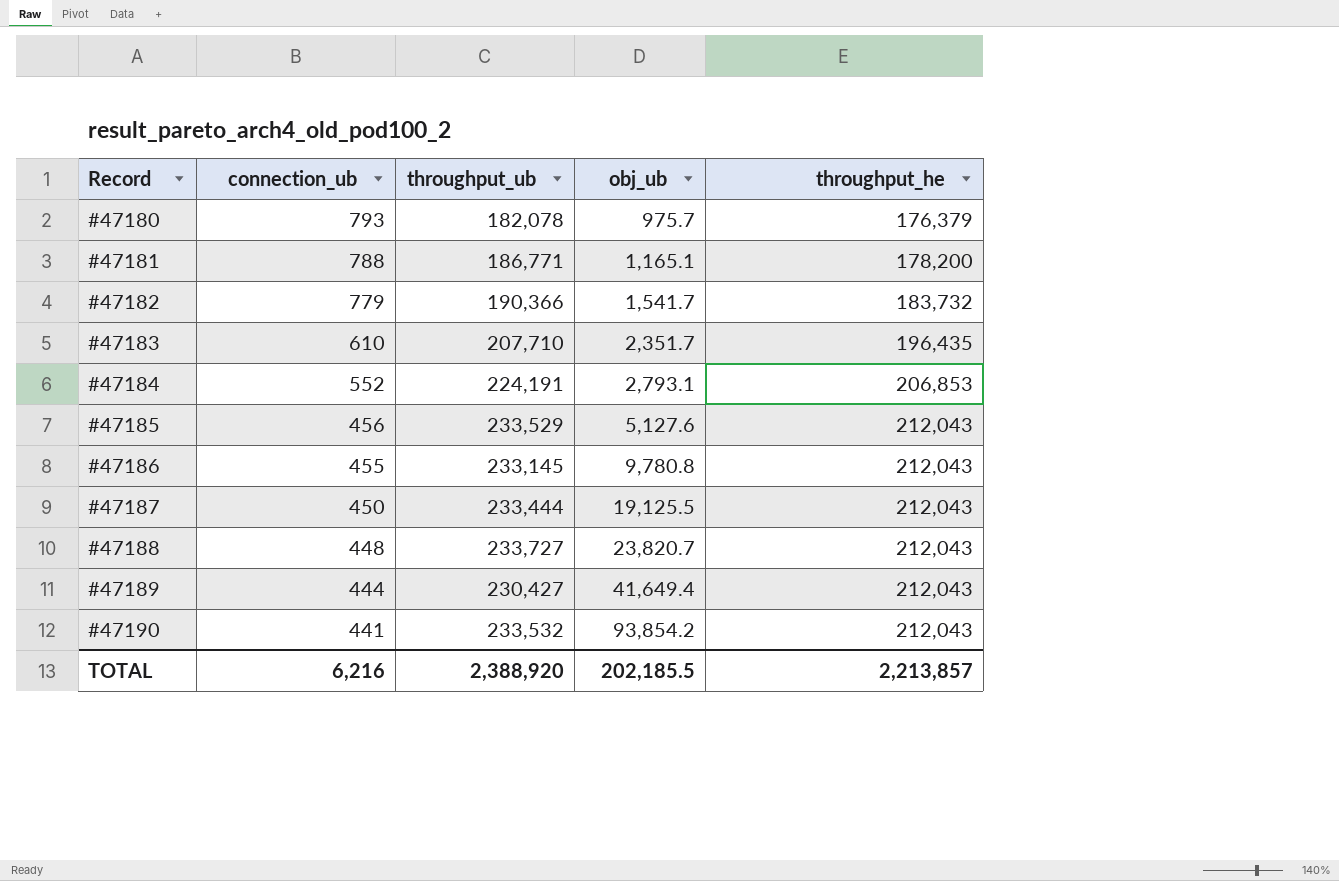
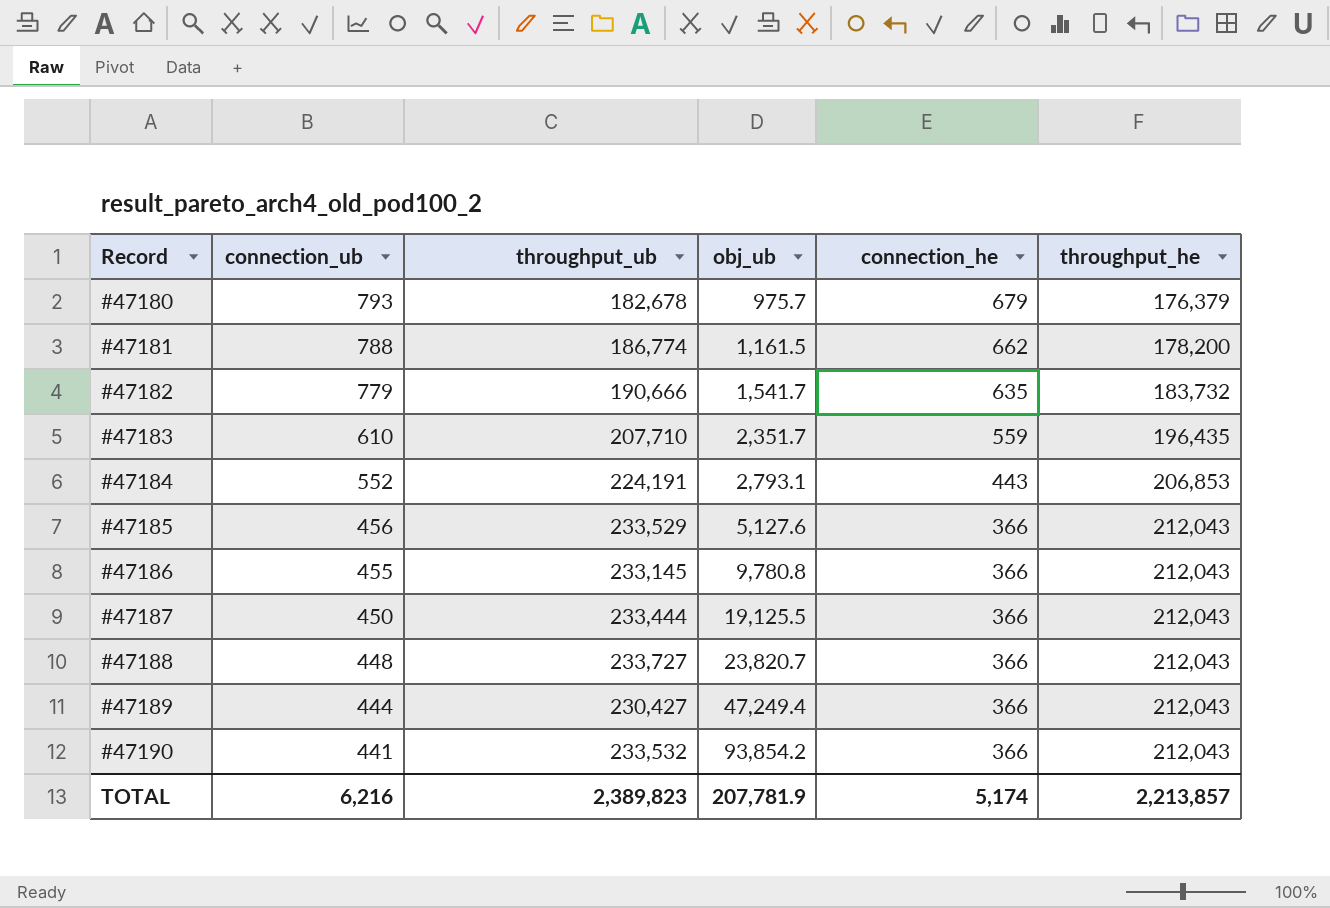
column connection_he | position: none -> 5
#47180 | throughput_ub: 182,078 -> 182,678
#47181 | throughput_ub: 186,771 -> 186,774
#47181 | obj_ub: 1,165.1 -> 1,161.5
#47182 | throughput_ub: 190,366 -> 190,666
#47189 | obj_ub: 41,649.4 -> 47,249.4
TOTAL | throughput_ub: 2,388,920 -> 2,389,823
TOTAL | obj_ub: 202,185.5 -> 207,781.9

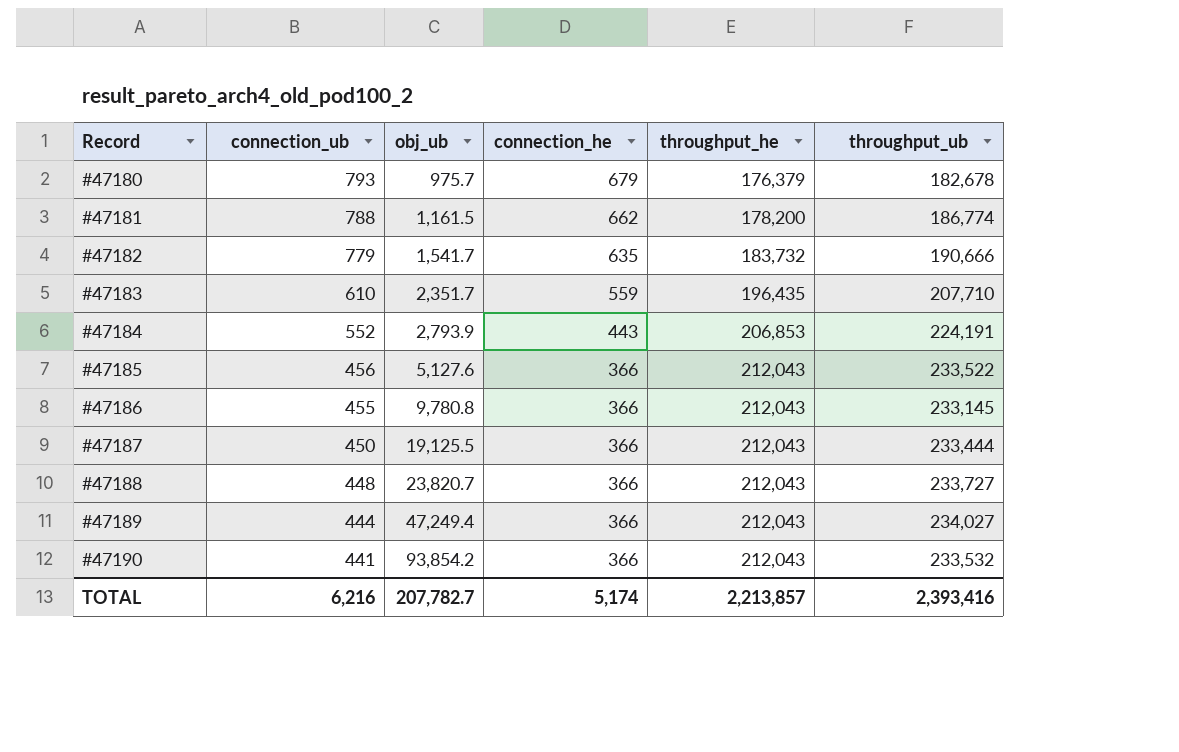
column throughput_ub | position: 3 -> 6
#47184 | obj_ub: 2,793.1 -> 2,793.9
#47185 | throughput_ub: 233,529 -> 233,522
#47189 | throughput_ub: 230,427 -> 234,027
TOTAL | obj_ub: 207,781.9 -> 207,782.7
TOTAL | throughput_ub: 2,389,823 -> 2,393,416

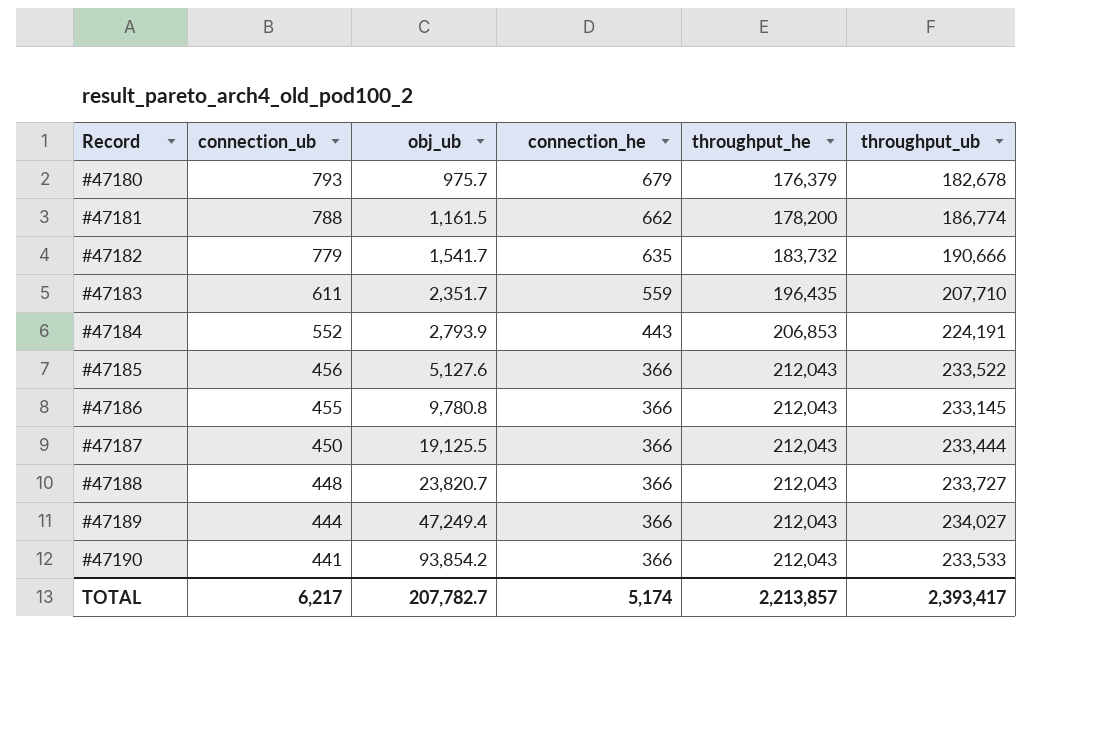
#47183 | connection_ub: 610 -> 611
#47190 | throughput_ub: 233,532 -> 233,533
TOTAL | connection_ub: 6,216 -> 6,217
TOTAL | throughput_ub: 2,393,416 -> 2,393,417

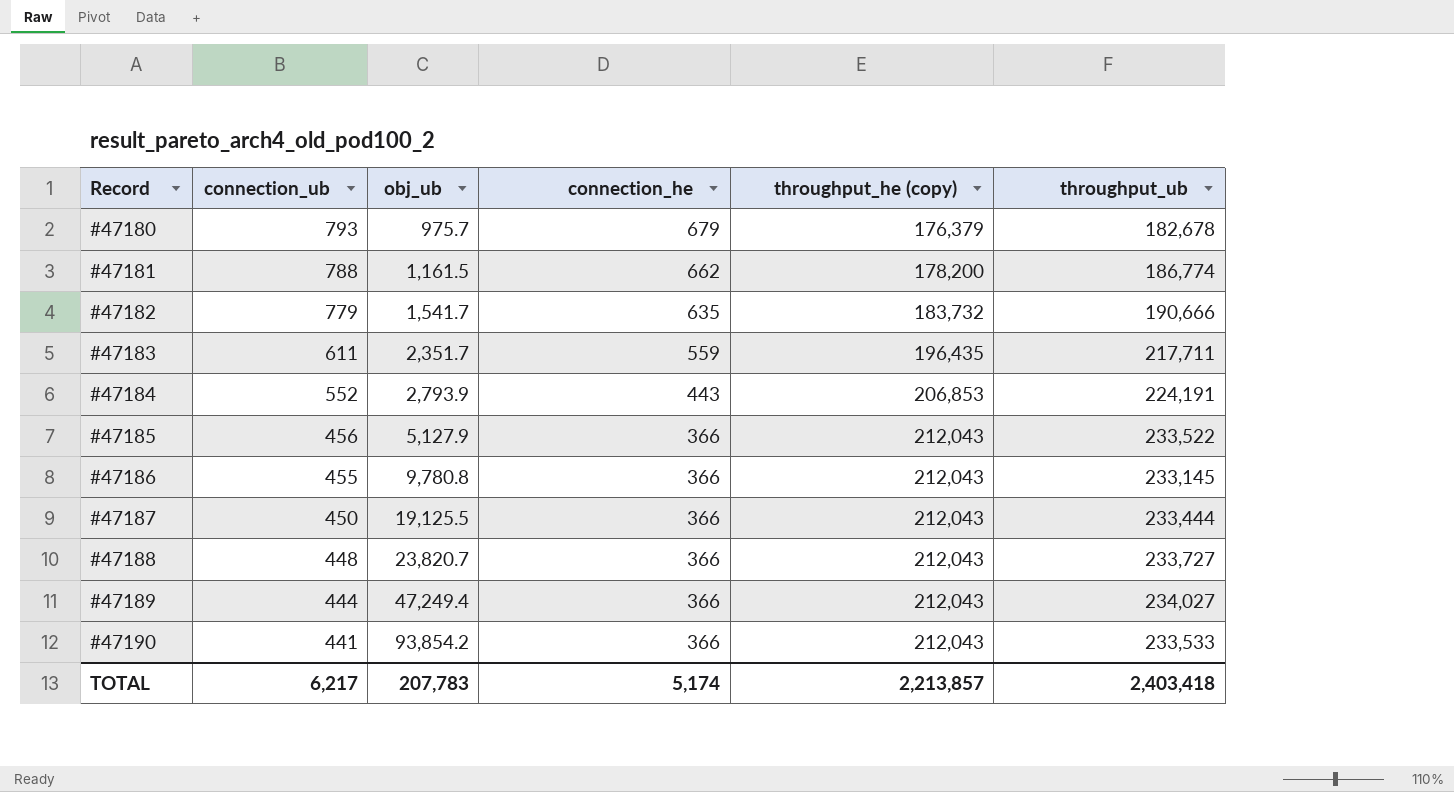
column name: throughput_he -> throughput_he (copy)
#47183 | throughput_ub: 207,710 -> 217,711
#47185 | obj_ub: 5,127.6 -> 5,127.9
TOTAL | obj_ub: 207,782.7 -> 207,783
TOTAL | throughput_ub: 2,393,417 -> 2,403,418

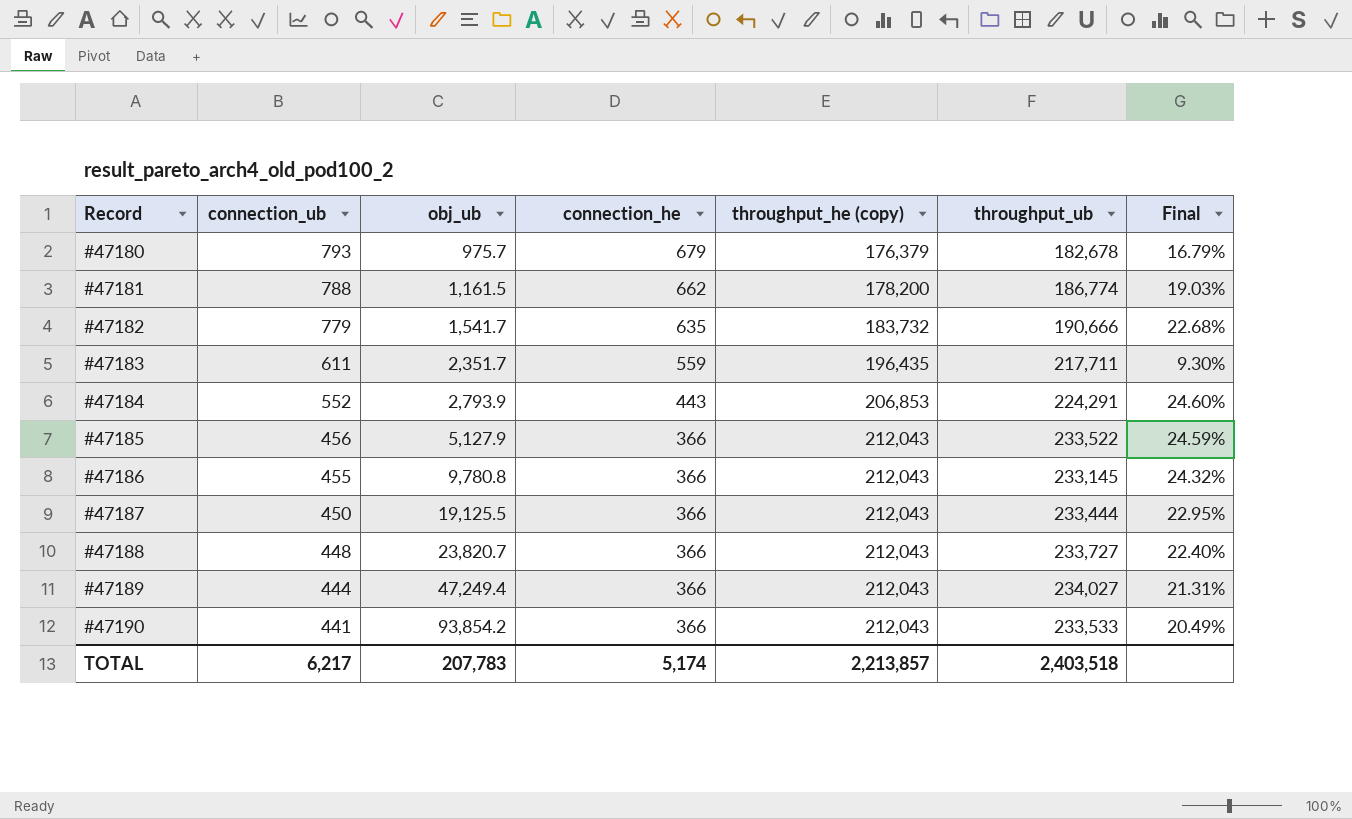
column Final | formula: none -> ([connection_ub] - [connection_he]) / [connection_he]
#47184 | throughput_ub: 224,191 -> 224,291
TOTAL | throughput_ub: 2,403,418 -> 2,403,518

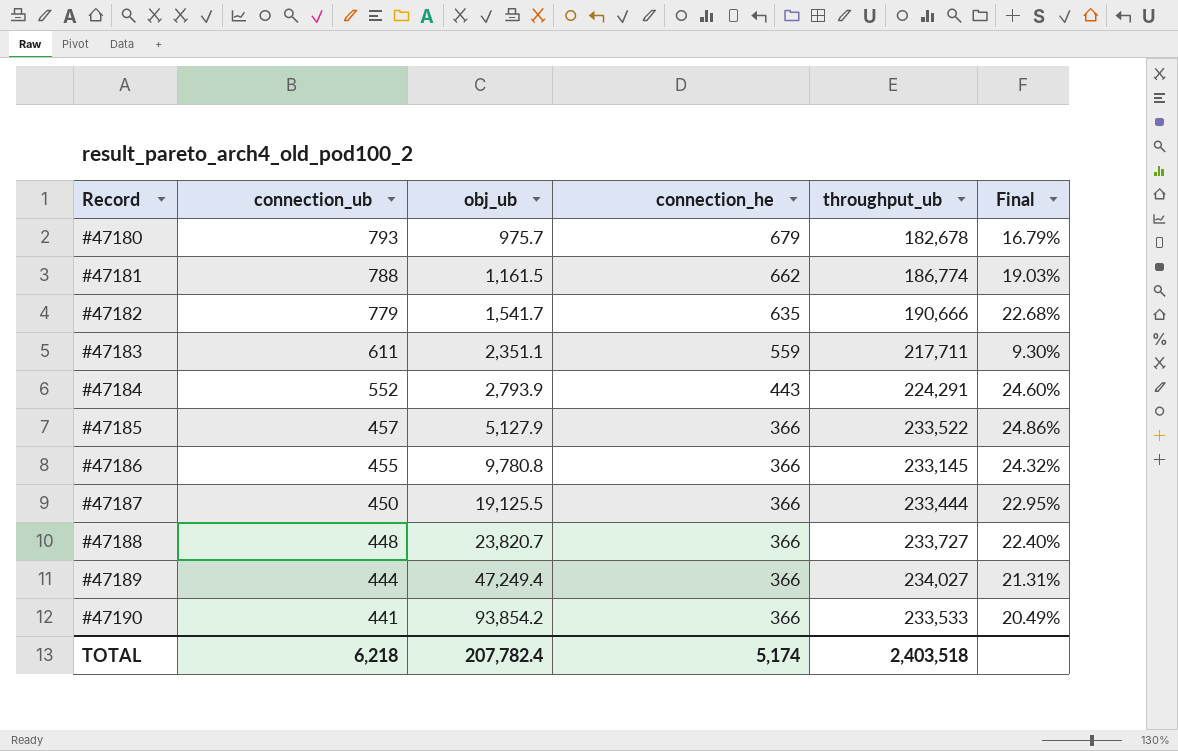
column throughput_he (copy) | position: 5 -> none
#47183 | obj_ub: 2,351.7 -> 2,351.1
#47185 | connection_ub: 456 -> 457
#47185 | Final: 24.59% -> 24.86%
TOTAL | connection_ub: 6,217 -> 6,218
TOTAL | obj_ub: 207,783 -> 207,782.4

